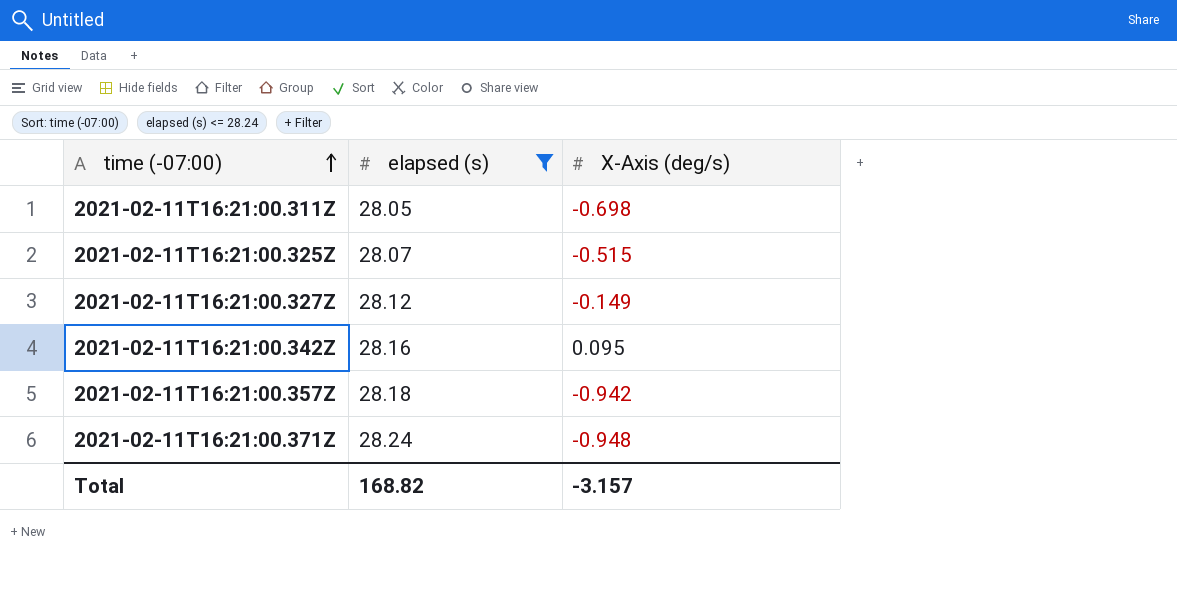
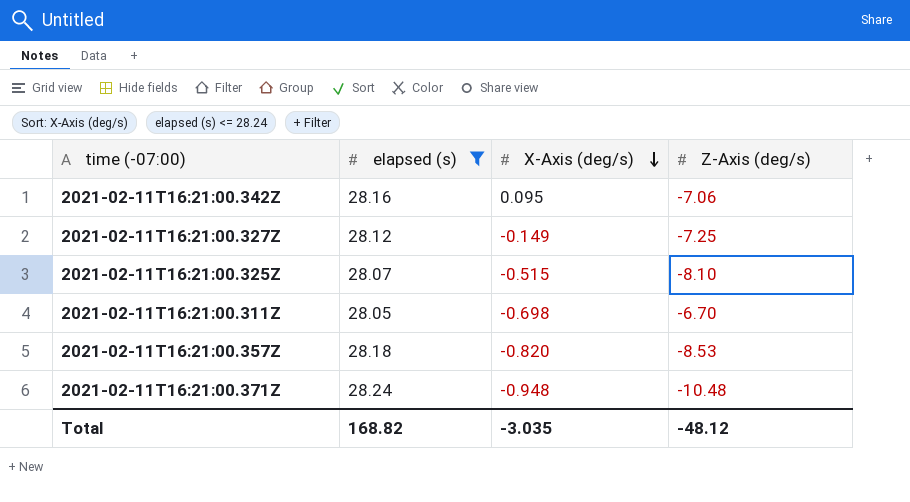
row order: time (-07:00) ascending -> X-Axis (deg/s) descending
column Z-Axis (deg/s) | position: none -> 4
2021-02-11T16:21:00.357Z | X-Axis (deg/s): -0.942 -> -0.820
Total | X-Axis (deg/s): -3.157 -> -3.035

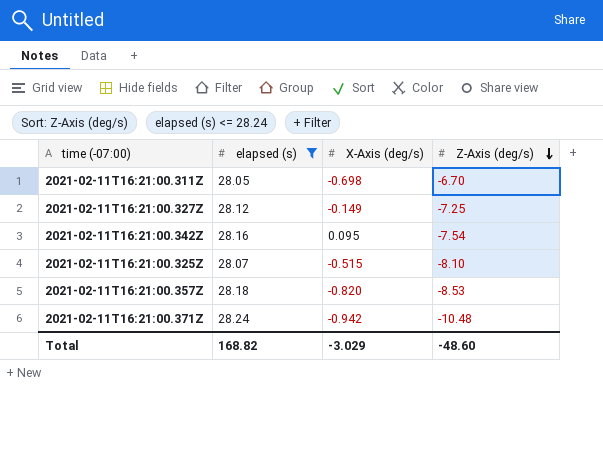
row order: X-Axis (deg/s) descending -> Z-Axis (deg/s) descending
2021-02-11T16:21:00.342Z | Z-Axis (deg/s): -7.06 -> -7.54
2021-02-11T16:21:00.371Z | X-Axis (deg/s): -0.948 -> -0.942
Total | X-Axis (deg/s): -3.035 -> -3.029
Total | Z-Axis (deg/s): -48.12 -> -48.60

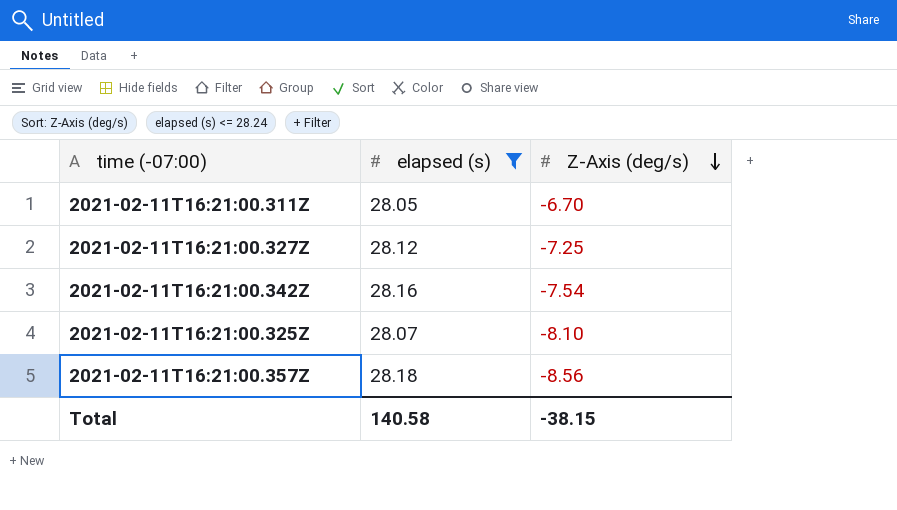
column X-Axis (deg/s) | position: 3 -> none
row 2021-02-11T16:21:00.371Z: 28.24 | -0.942 | -10.48 -> none
2021-02-11T16:21:00.357Z | Z-Axis (deg/s): -8.53 -> -8.56
Total | elapsed (s): 168.82 -> 140.58
Total | Z-Axis (deg/s): -48.60 -> -38.15

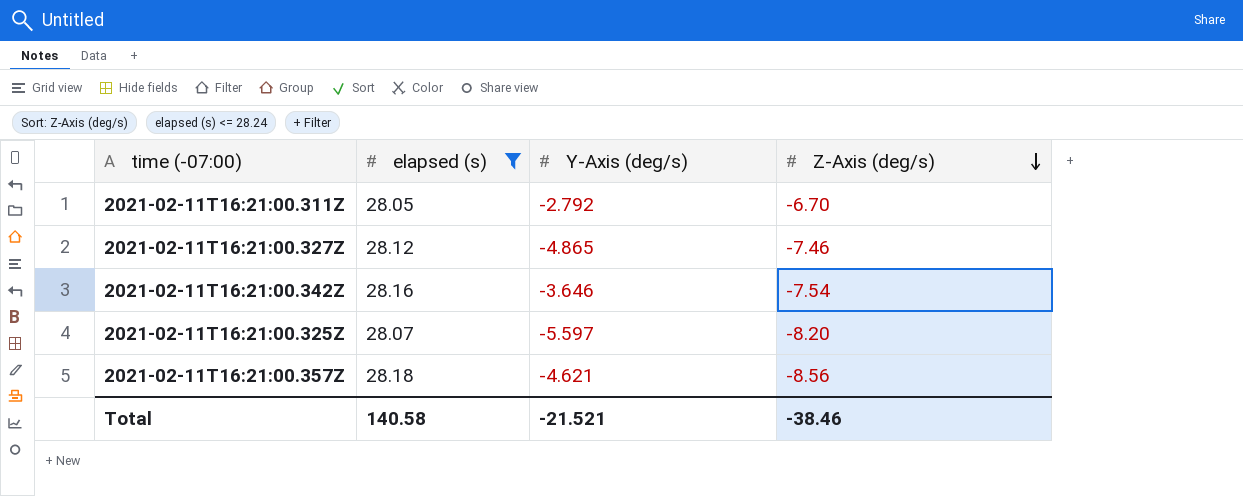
column Y-Axis (deg/s) | position: none -> 3
2021-02-11T16:21:00.327Z | Z-Axis (deg/s): -7.25 -> -7.46
2021-02-11T16:21:00.325Z | Z-Axis (deg/s): -8.10 -> -8.20
Total | Z-Axis (deg/s): -38.15 -> -38.46

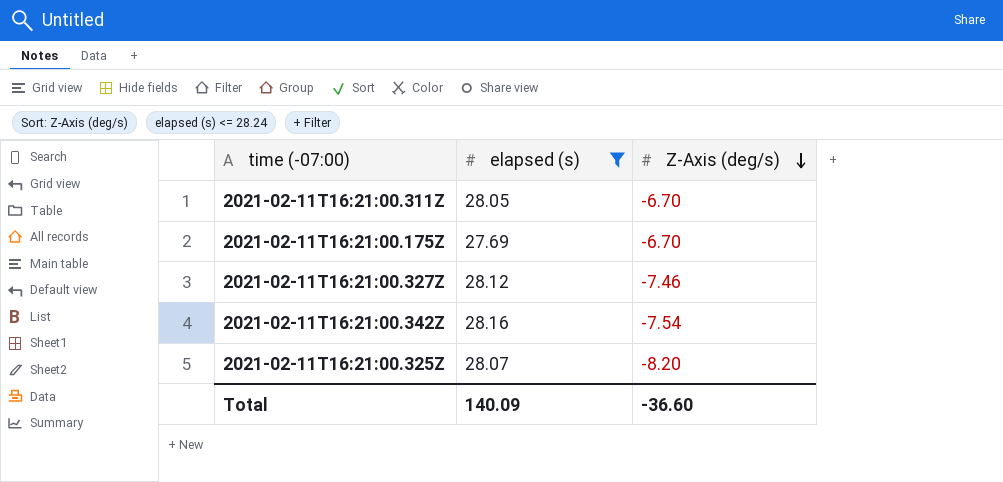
column Y-Axis (deg/s) | position: 3 -> none
row 2021-02-11T16:21:00.357Z: 28.18 | -4.621 | -8.56 -> none
row 2021-02-11T16:21:00.175Z: none -> 27.69 | -6.70
Total | elapsed (s): 140.58 -> 140.09
Total | Z-Axis (deg/s): -38.46 -> -36.60

